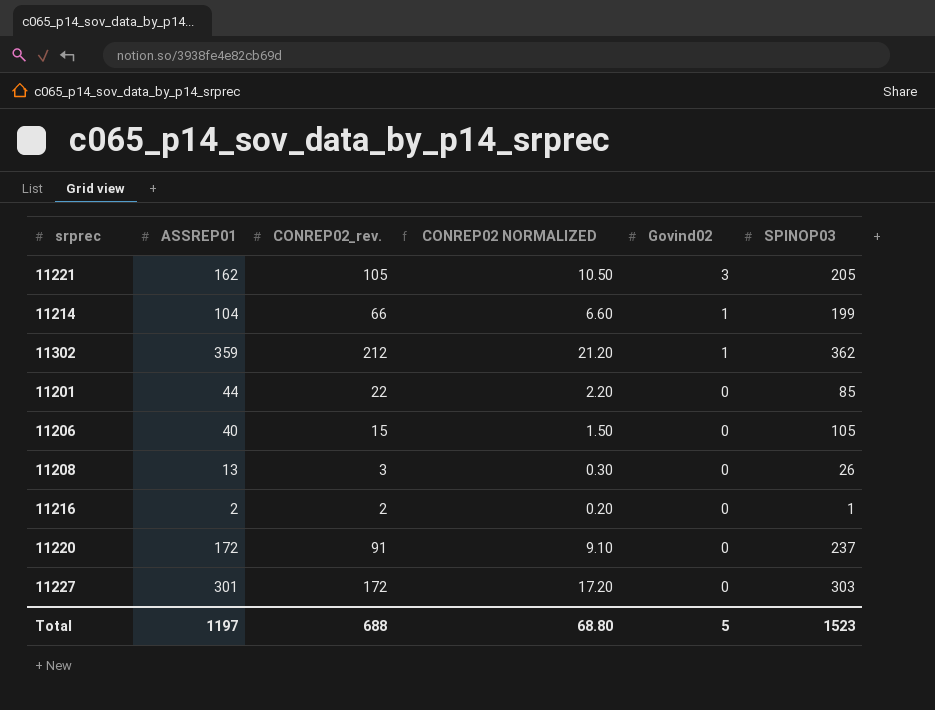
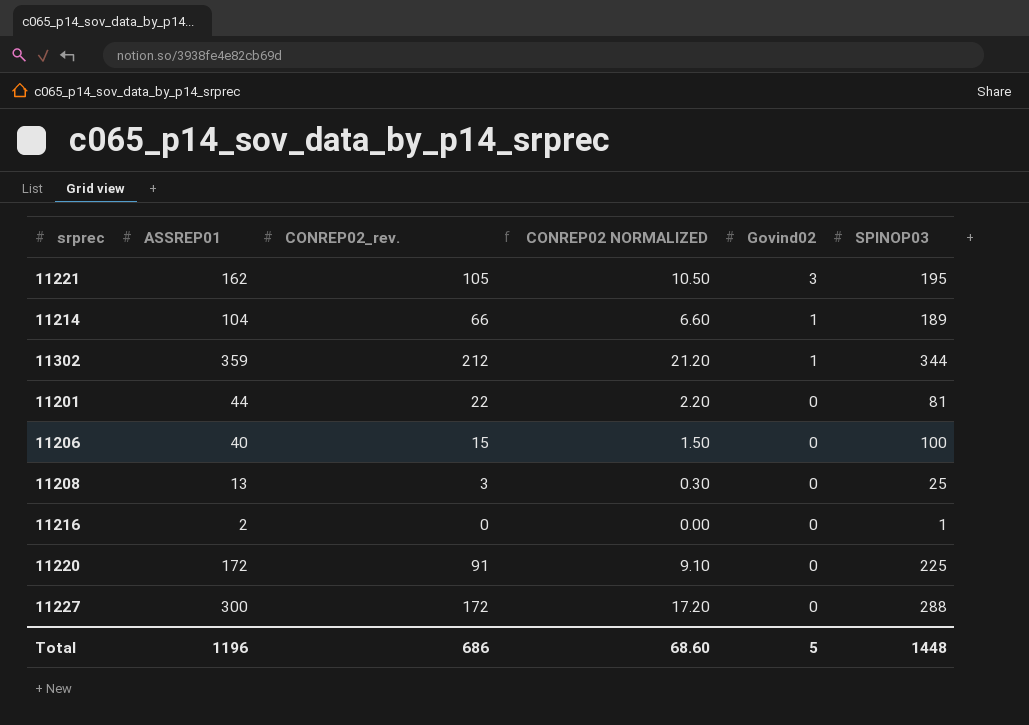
11221 | SPINOP03: 205 -> 195
11214 | SPINOP03: 199 -> 189
11302 | SPINOP03: 362 -> 344
11201 | SPINOP03: 85 -> 81
11206 | SPINOP03: 105 -> 100
11208 | SPINOP03: 26 -> 25
11216 | CONREP02_rev.: 2 -> 0
11216 | CONREP02 NORMALIZED: 0.20 -> 0.00
11220 | SPINOP03: 237 -> 225
11227 | ASSREP01: 301 -> 300
11227 | SPINOP03: 303 -> 288
Total | ASSREP01: 1197 -> 1196
Total | CONREP02_rev.: 688 -> 686
Total | CONREP02 NORMALIZED: 68.80 -> 68.60
Total | SPINOP03: 1523 -> 1448

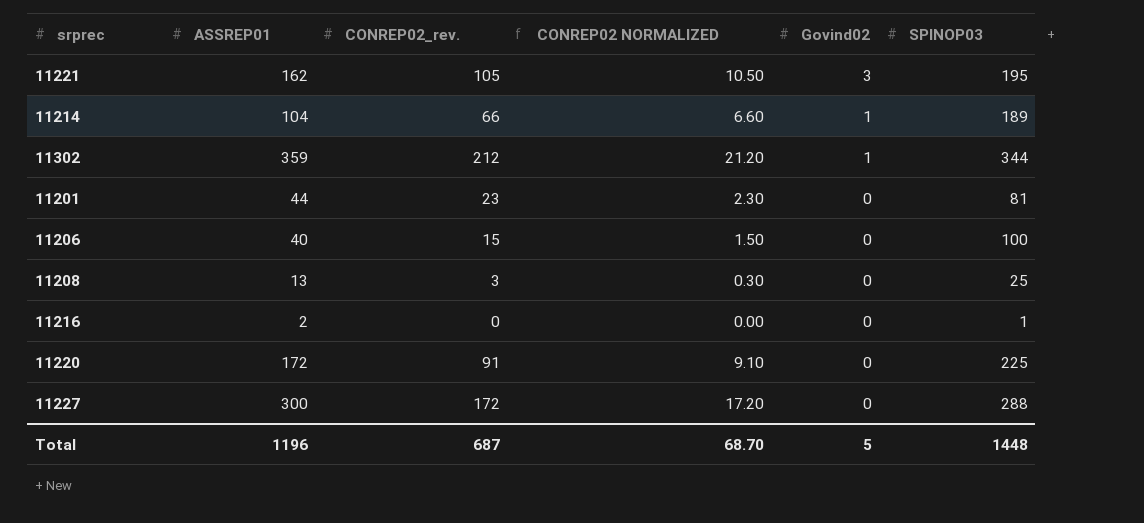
11201 | CONREP02_rev.: 22 -> 23
11201 | CONREP02 NORMALIZED: 2.20 -> 2.30
Total | CONREP02_rev.: 686 -> 687
Total | CONREP02 NORMALIZED: 68.60 -> 68.70

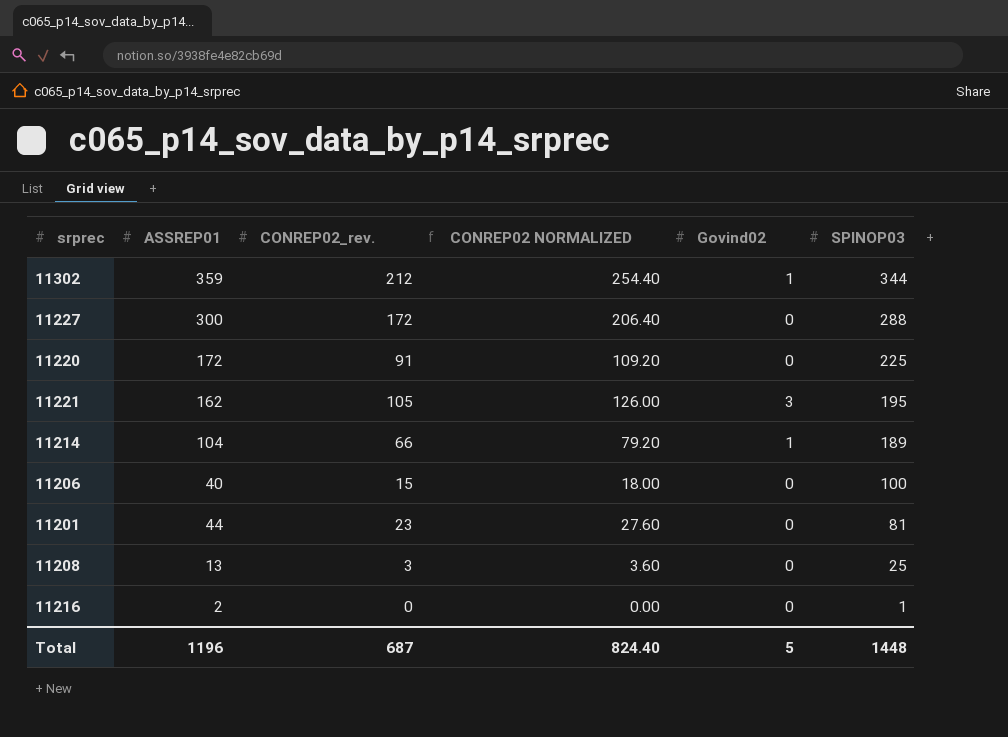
row order: Govind02 descending -> SPINOP03 descending
column CONREP02 NORMALIZED | formula: [CONREP02_rev.] * 0.1 -> [CONREP02_rev.] * 1.2
Total | CONREP02 NORMALIZED: 68.70 -> 824.40

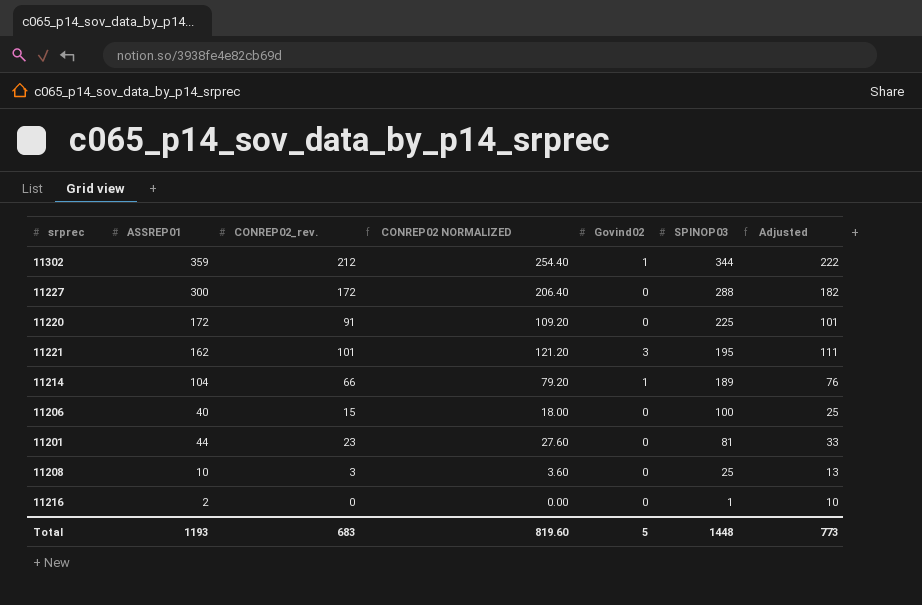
column Adjusted | formula: none -> [CONREP02_rev.] + 10
11221 | CONREP02_rev.: 105 -> 101
11221 | CONREP02 NORMALIZED: 126.00 -> 121.20
11208 | ASSREP01: 13 -> 10
Total | ASSREP01: 1196 -> 1193
Total | CONREP02_rev.: 687 -> 683
Total | CONREP02 NORMALIZED: 824.40 -> 819.60

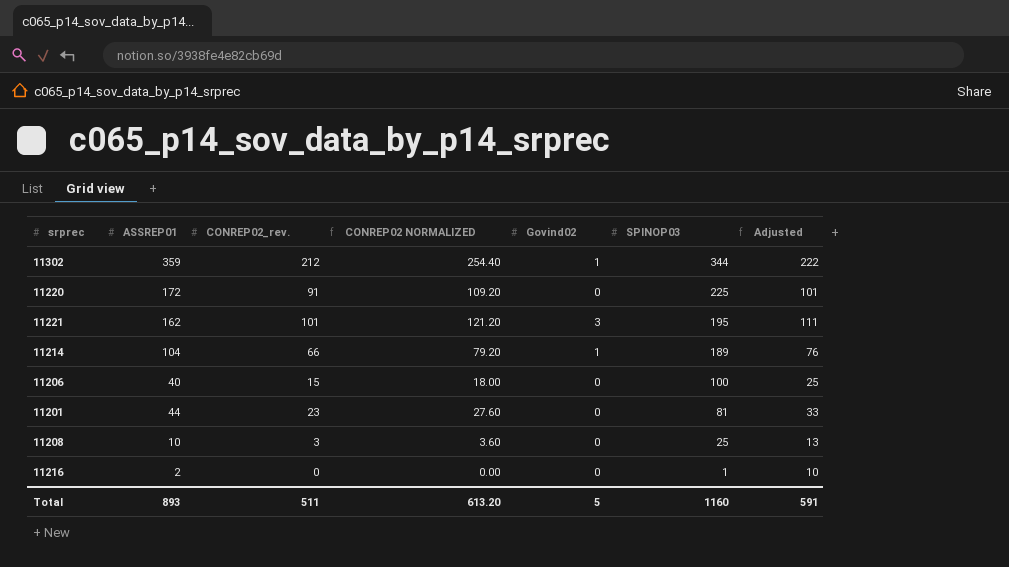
row 11227: 300 | 172 | 206.40 | 0 | 288 | 182 -> none
Total | ASSREP01: 1193 -> 893
Total | CONREP02_rev.: 683 -> 511
Total | CONREP02 NORMALIZED: 819.60 -> 613.20
Total | SPINOP03: 1448 -> 1160
Total | Adjusted: 773 -> 591

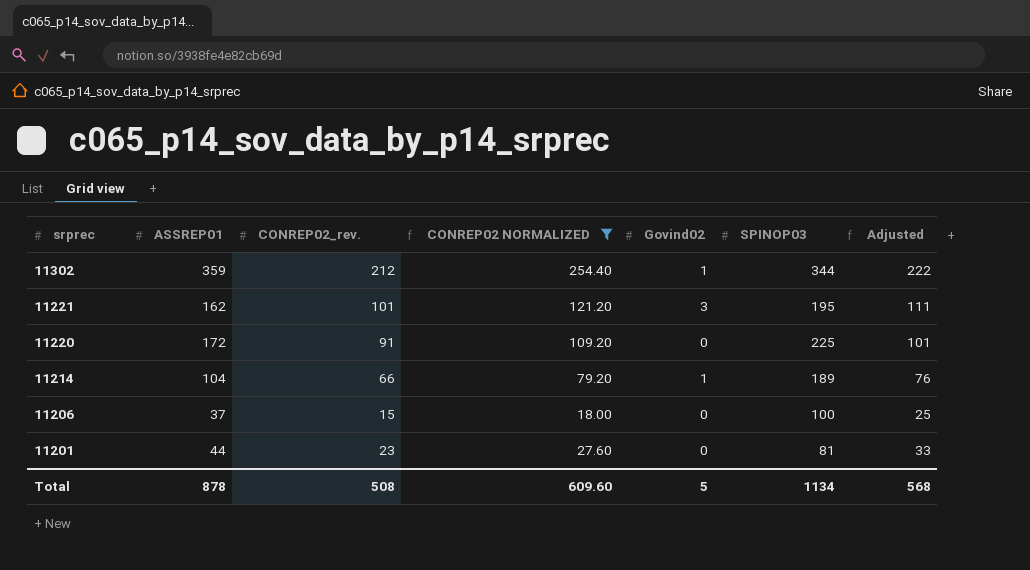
filter: none -> CONREP02 NORMALIZED >= 18.00
row order: SPINOP03 descending -> srprec descending
11206 | ASSREP01: 40 -> 37
Total | ASSREP01: 893 -> 878
Total | CONREP02_rev.: 511 -> 508
Total | CONREP02 NORMALIZED: 613.20 -> 609.60
Total | SPINOP03: 1160 -> 1134
Total | Adjusted: 591 -> 568

